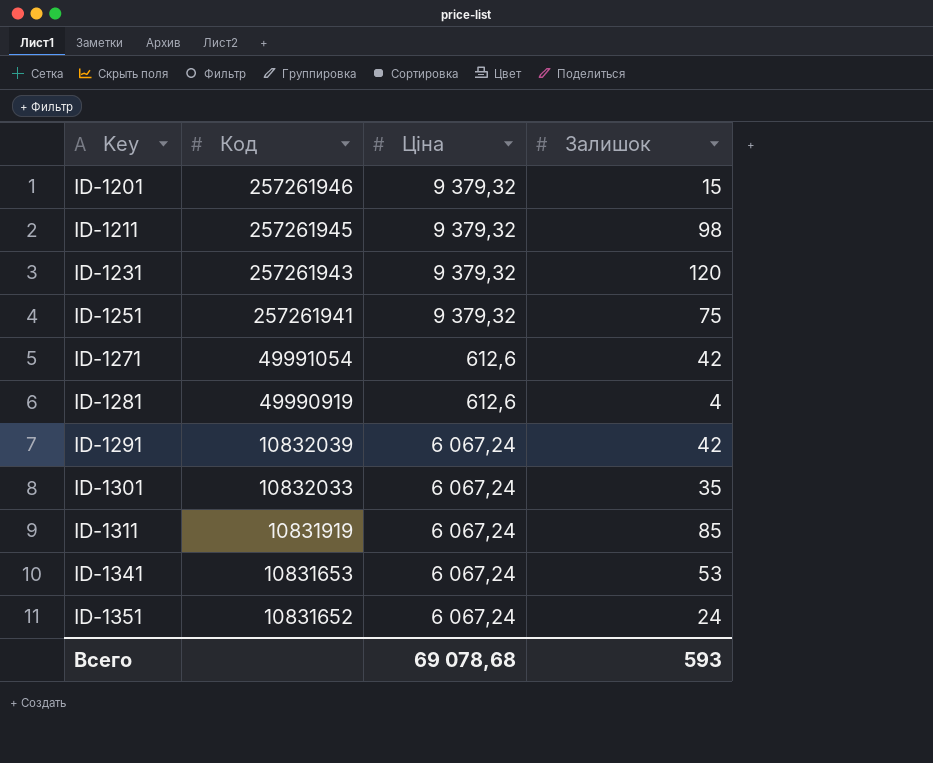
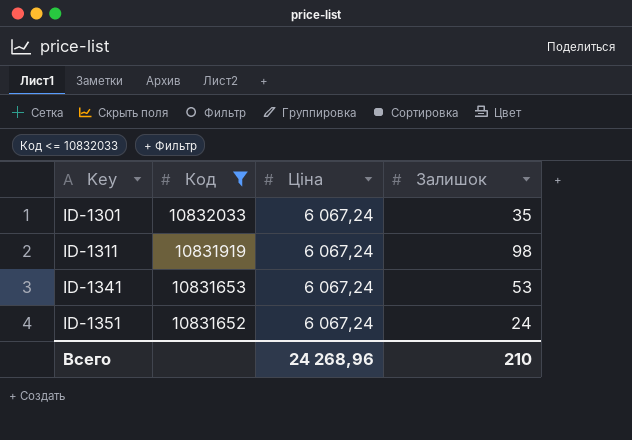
filter: none -> Код <= 10832033
ID-1311 | Залишок: 85 -> 98
Всего | Ціна: 69 078,68 -> 24 268,96
Всего | Залишок: 593 -> 210

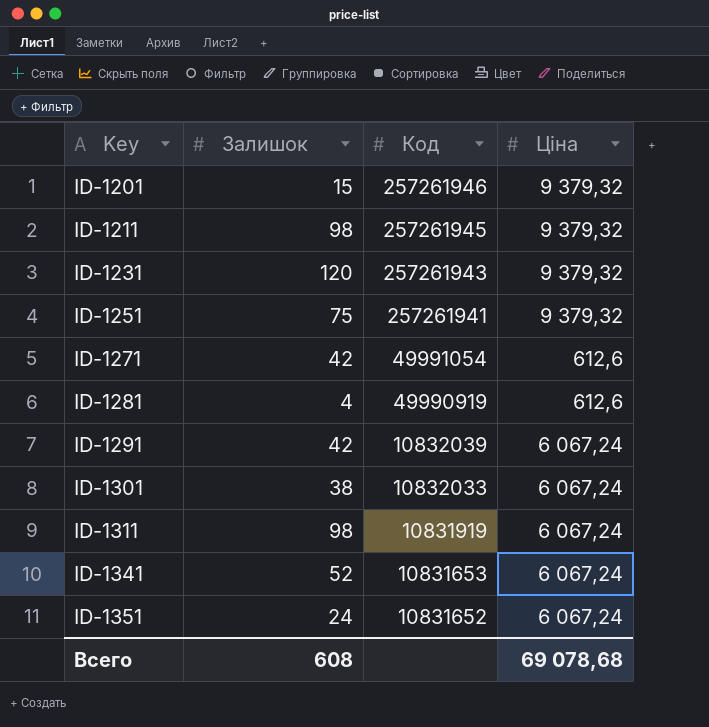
filter: Код <= 10832033 -> none
column Залишок | position: 4 -> 2
ID-1301 | Залишок: 35 -> 38
ID-1341 | Залишок: 53 -> 52
Всего | Залишок: 210 -> 608
Всего | Ціна: 24 268,96 -> 69 078,68

